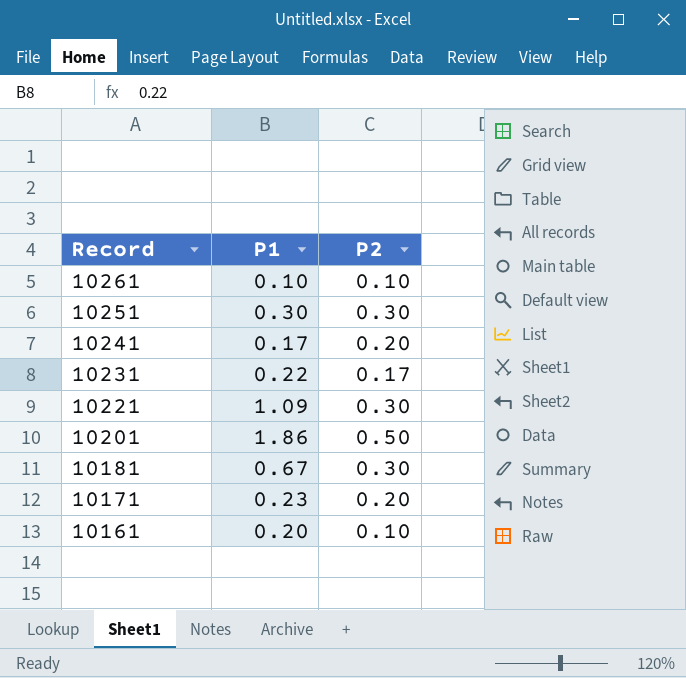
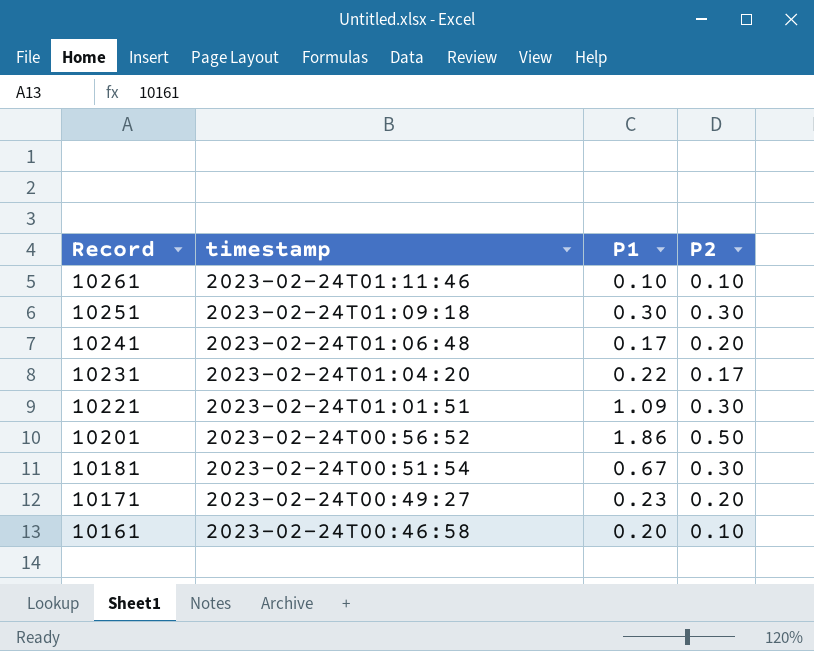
column timestamp | position: none -> 2

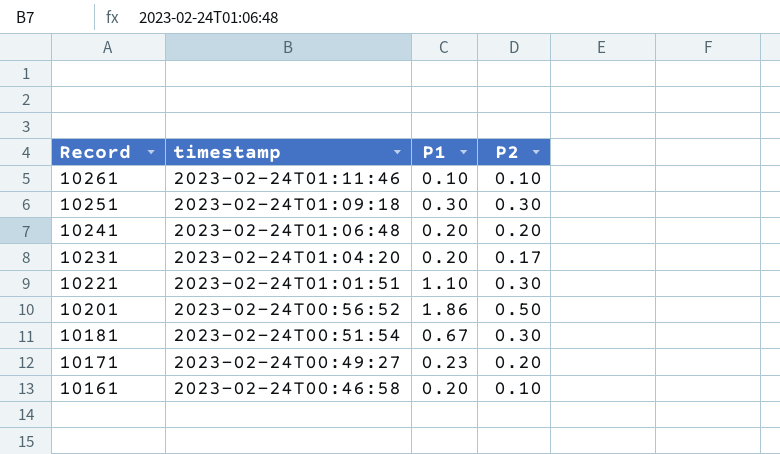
10241 | P1: 0.17 -> 0.20
10231 | P1: 0.22 -> 0.20
10221 | P1: 1.09 -> 1.10

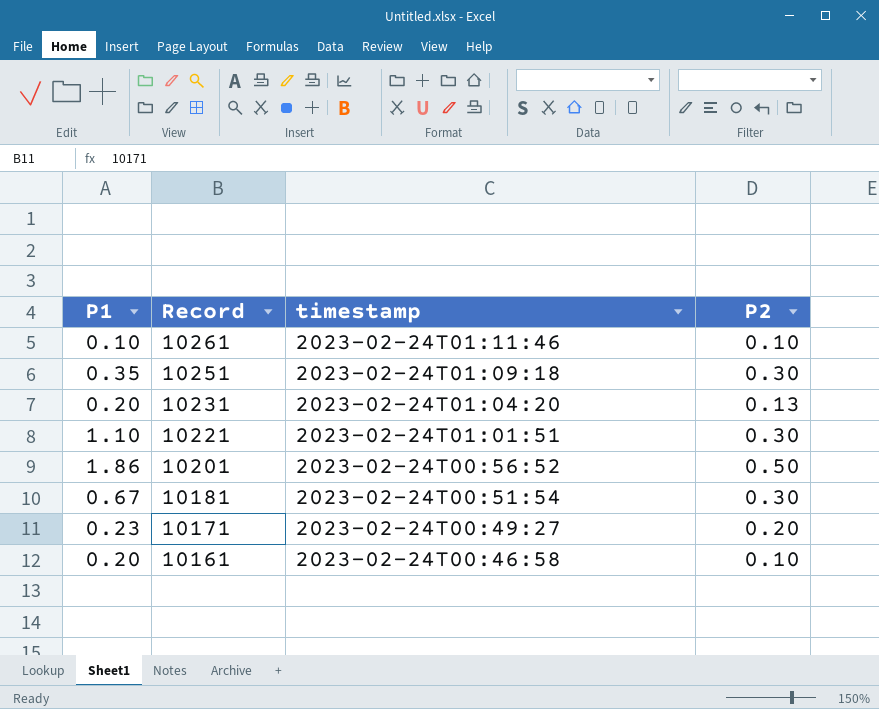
column P1 | position: 3 -> 1
row 10241: 2023-02-24T01:06:48 | 0.20 | 0.20 -> none
10251 | P1: 0.30 -> 0.35
10231 | P2: 0.17 -> 0.13

